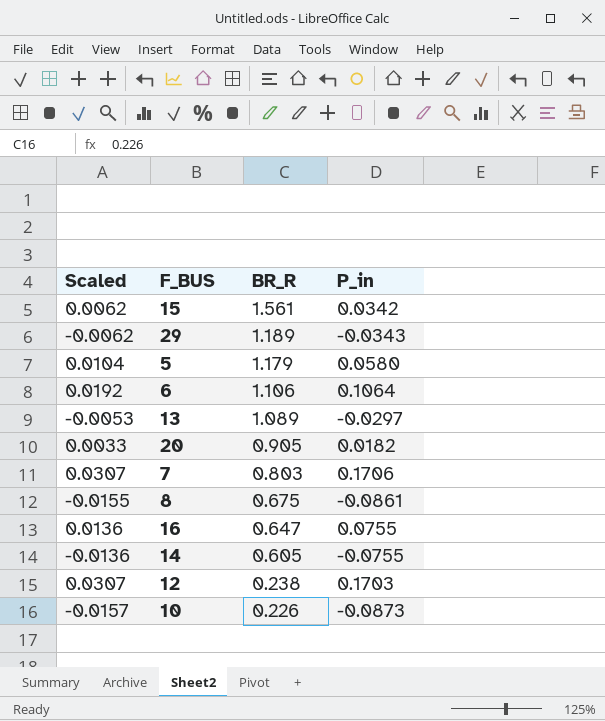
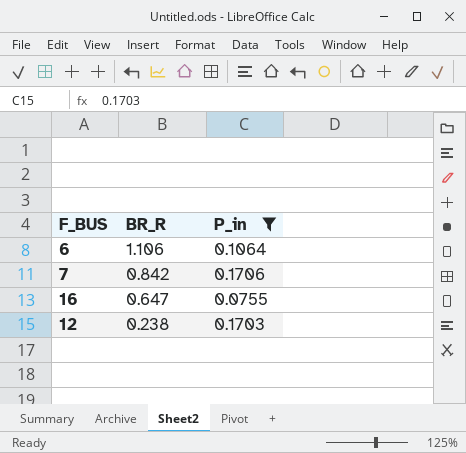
filter: none -> P_in >= 0.0755
column Scaled | formula: [P_in] * 0.18 -> none
7 | BR_R: 0.803 -> 0.842

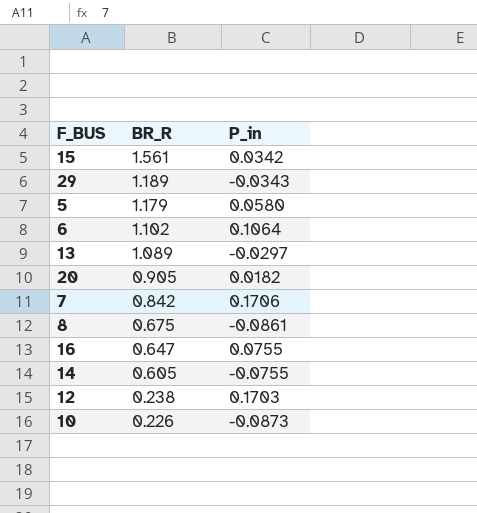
filter: P_in >= 0.0755 -> none
6 | BR_R: 1.106 -> 1.102

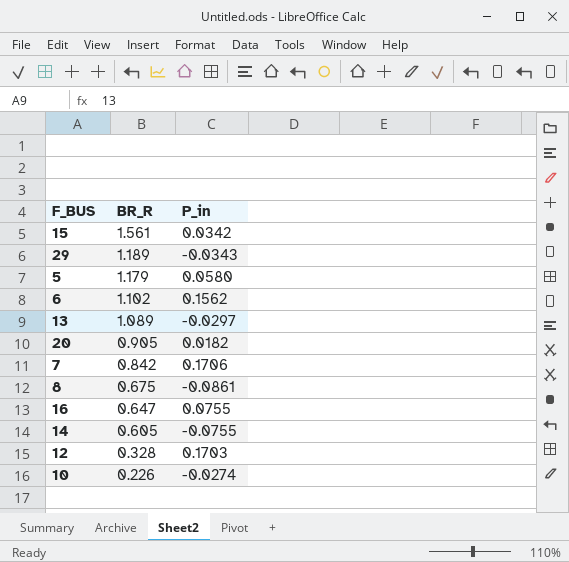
6 | P_in: 0.1064 -> 0.1562
12 | BR_R: 0.238 -> 0.328
10 | P_in: -0.0873 -> -0.0274

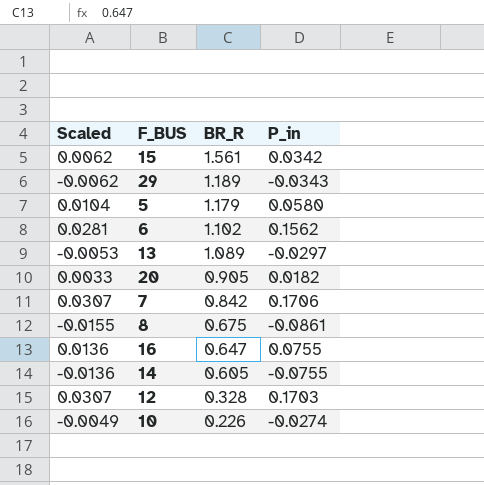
column Scaled | formula: none -> [P_in] * 0.18

